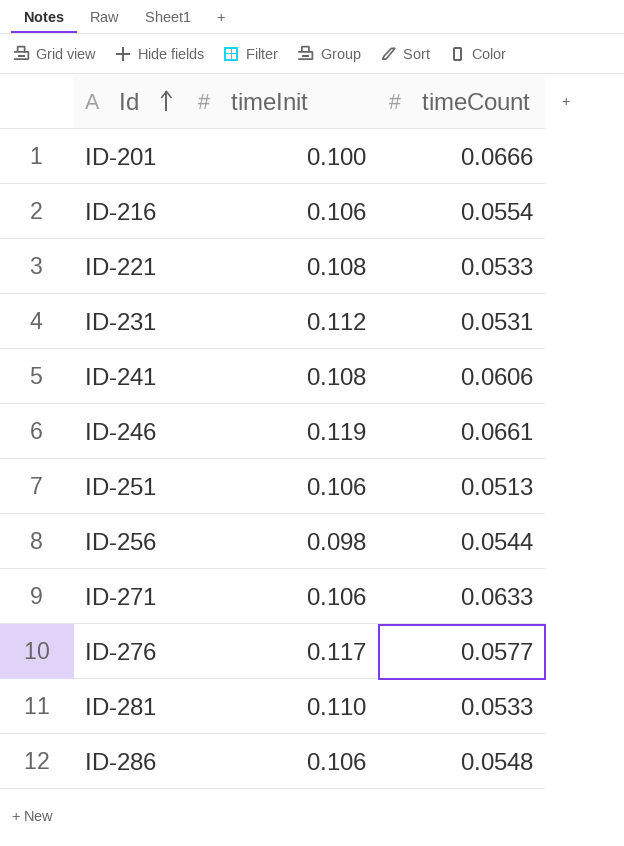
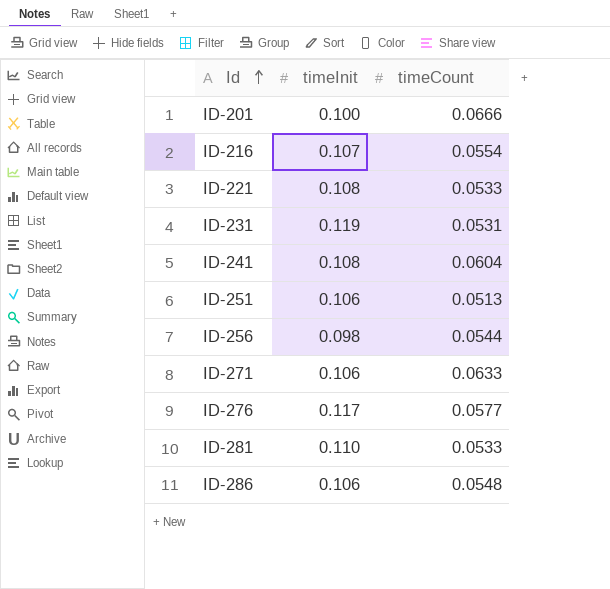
row ID-246: 0.119 | 0.0661 -> none
ID-216 | timeInit: 0.106 -> 0.107
ID-231 | timeInit: 0.112 -> 0.119
ID-241 | timeCount: 0.0606 -> 0.0604

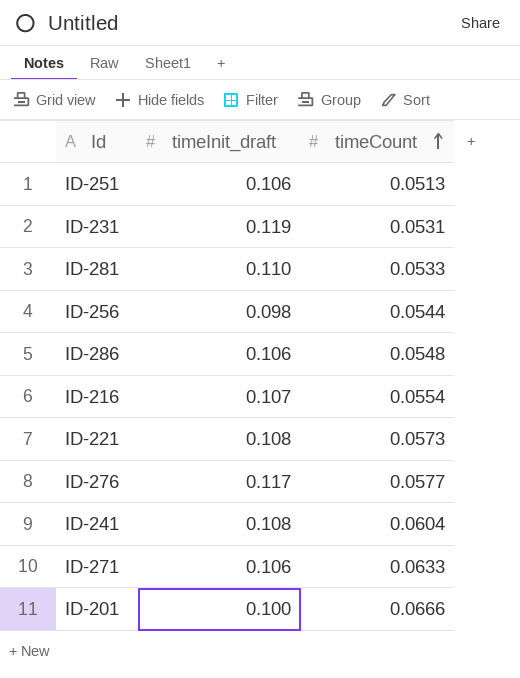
row order: Id ascending -> timeCount ascending
column name: timeInit -> timeInit_draft
ID-221 | timeCount: 0.0533 -> 0.0573

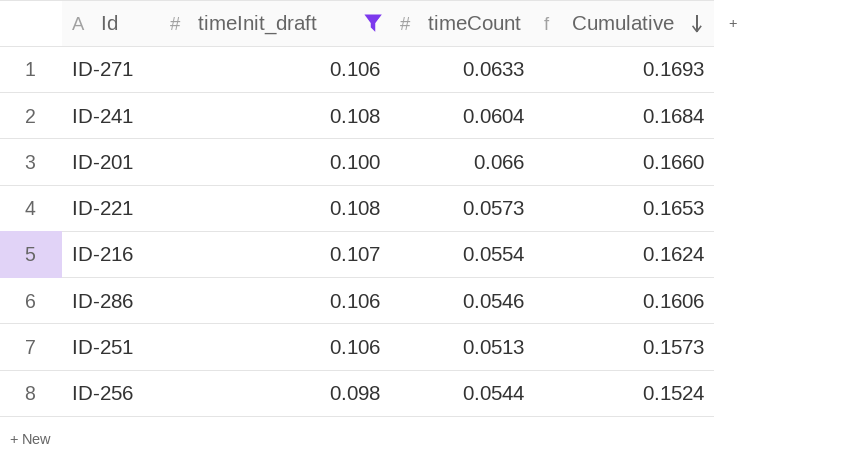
filter: none -> timeInit_draft <= 0.108
row order: timeCount ascending -> Cumulative descending
column Cumulative | formula: none -> [timeInit_draft] + [timeCount]
ID-201 | timeCount: 0.0666 -> 0.066
ID-286 | timeCount: 0.0548 -> 0.0546

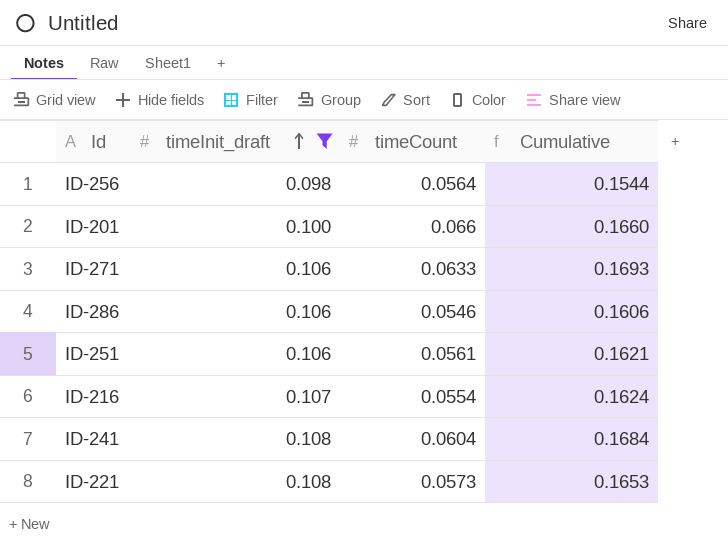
row order: Cumulative descending -> timeInit_draft ascending
ID-256 | timeCount: 0.0544 -> 0.0564
ID-256 | Cumulative: 0.1524 -> 0.1544
ID-251 | timeCount: 0.0513 -> 0.0561
ID-251 | Cumulative: 0.1573 -> 0.1621

